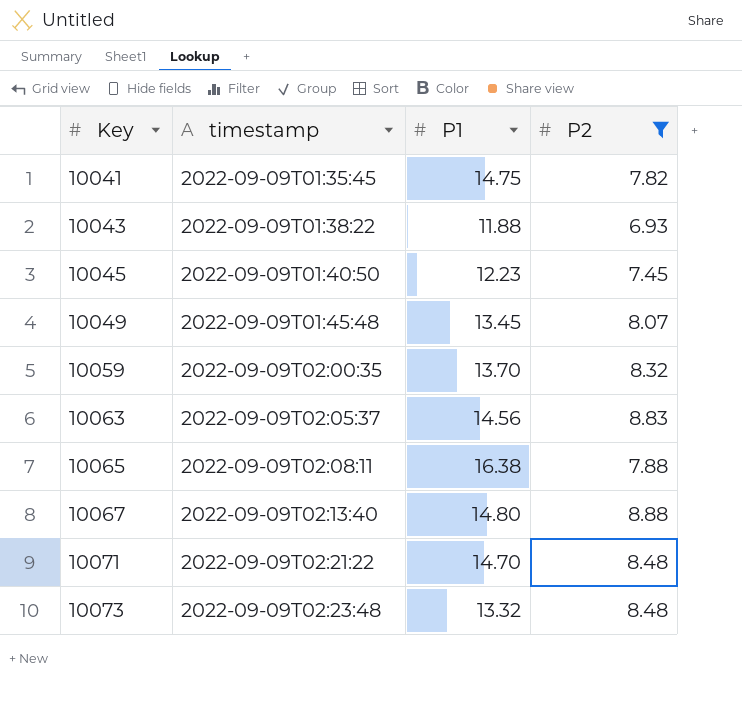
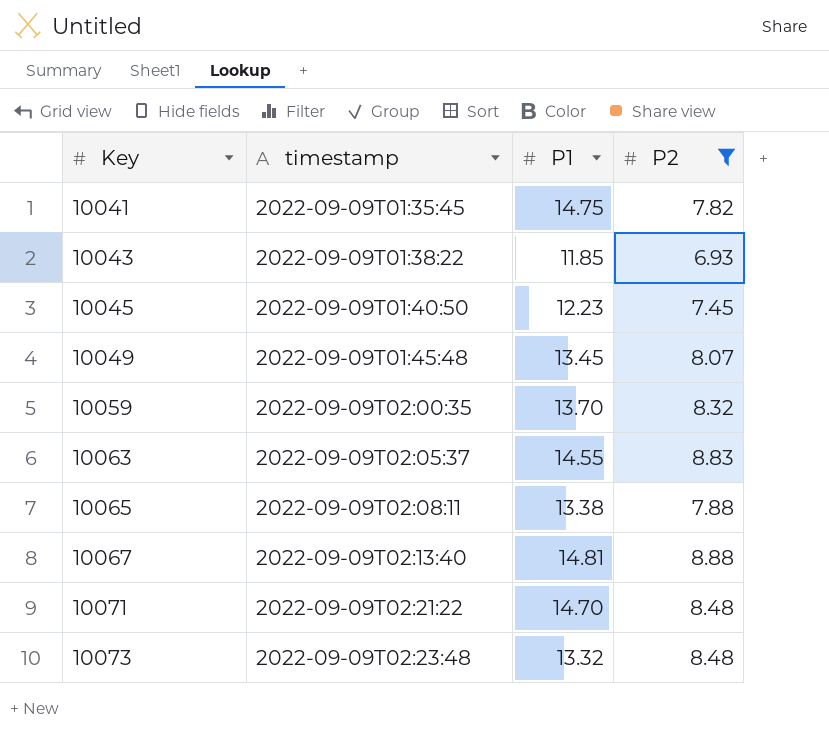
10043 | P1: 11.88 -> 11.85
10063 | P1: 14.56 -> 14.55
10065 | P1: 16.38 -> 13.38
10067 | P1: 14.80 -> 14.81

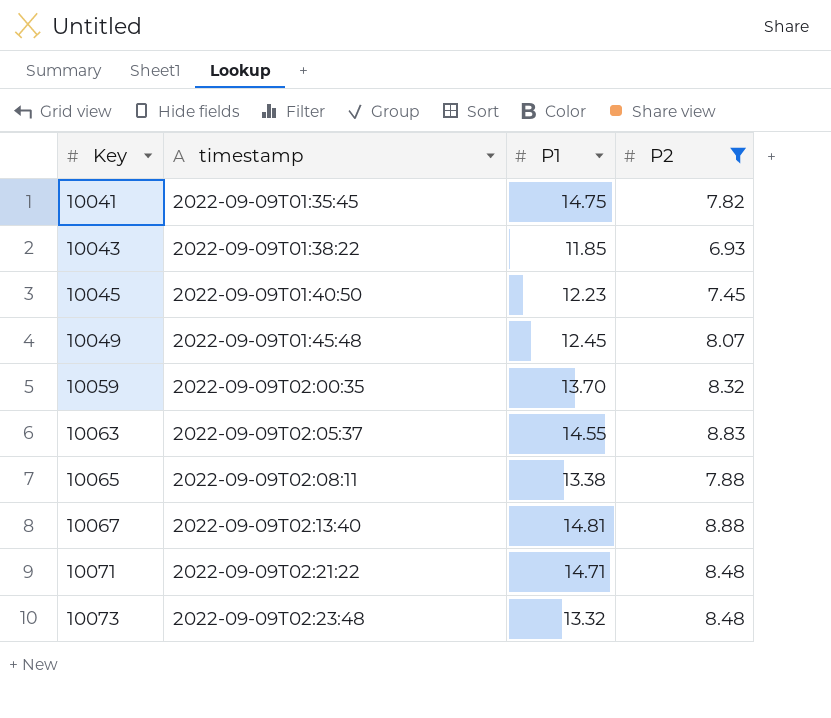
10049 | P1: 13.45 -> 12.45
10071 | P1: 14.70 -> 14.71

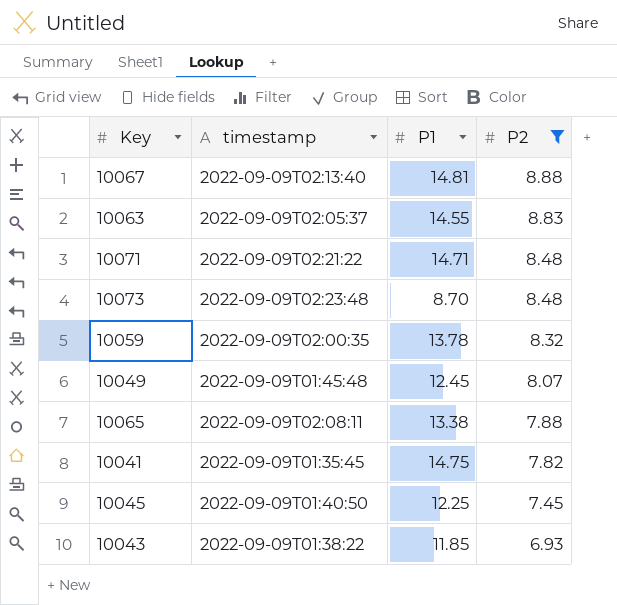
row order: Key ascending -> P2 descending
10073 | P1: 13.32 -> 8.70
10059 | P1: 13.70 -> 13.78
10045 | P1: 12.23 -> 12.25

